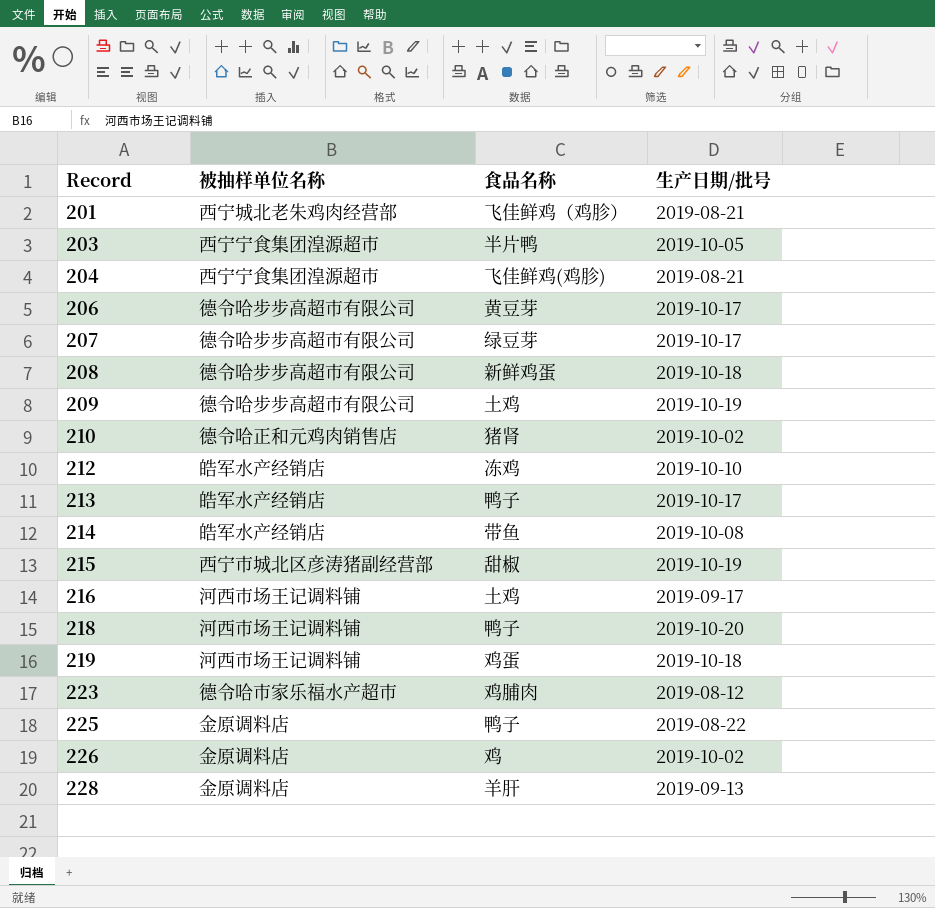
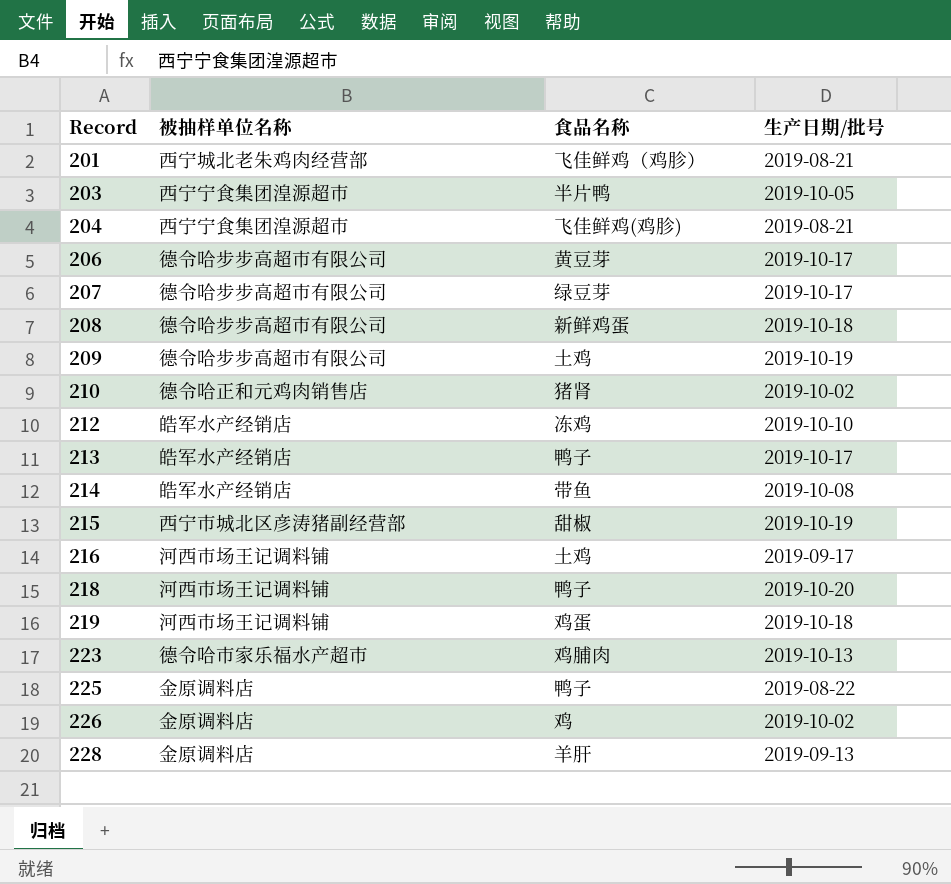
223 | 生产日期/批号: 2019-08-12 -> 2019-10-13

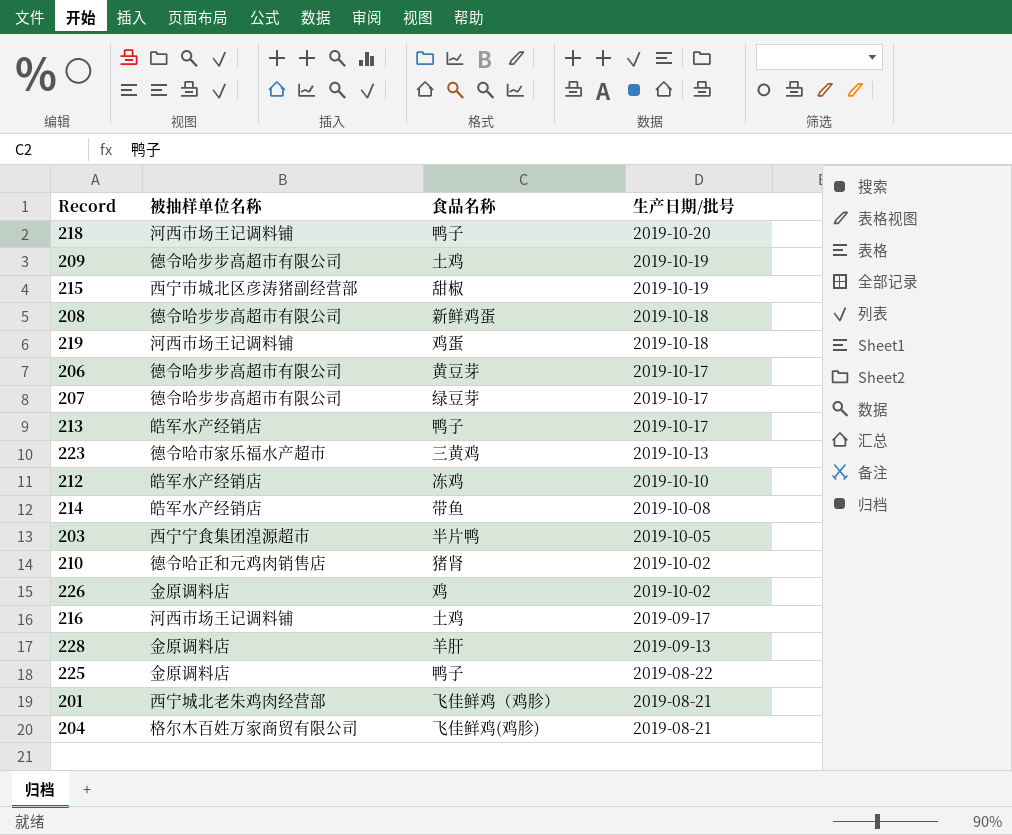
row order: Record ascending -> 生产日期/批号 descending
223 | 食品名称: 鸡脯肉 -> 三黄鸡
204 | 被抽样单位名称: 西宁宁食集团湟源超市 -> 格尔木百姓万家商贸有限公司

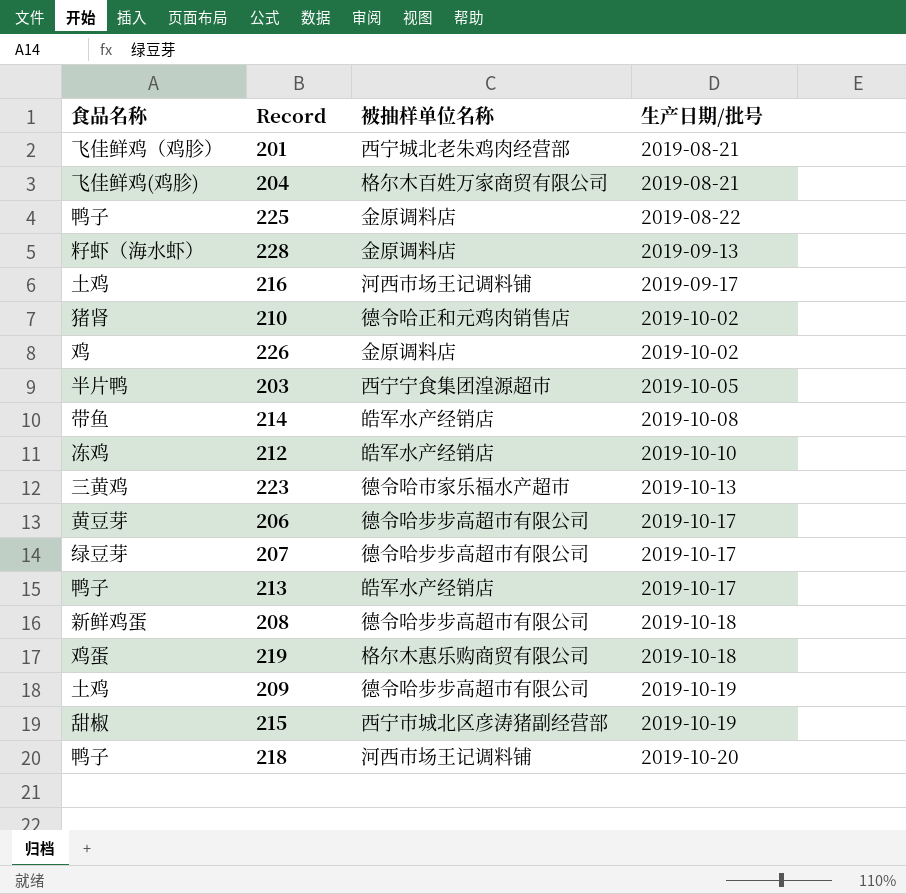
row order: 生产日期/批号 descending -> 生产日期/批号 ascending
column 食品名称 | position: 3 -> 1
228 | 食品名称: 羊肝 -> 籽虾（海水虾）
219 | 被抽样单位名称: 河西市场王记调料铺 -> 格尔木惠乐购商贸有限公司

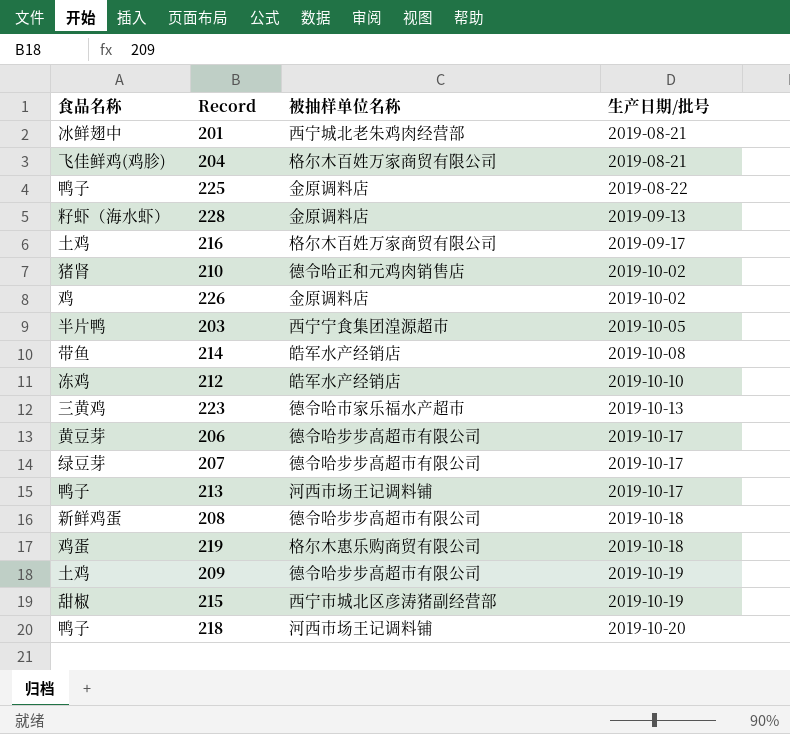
201 | 食品名称: 飞佳鲜鸡（鸡胗） -> 冰鲜翅中
216 | 被抽样单位名称: 河西市场王记调料铺 -> 格尔木百姓万家商贸有限公司
213 | 被抽样单位名称: 皓军水产经销店 -> 河西市场王记调料铺

